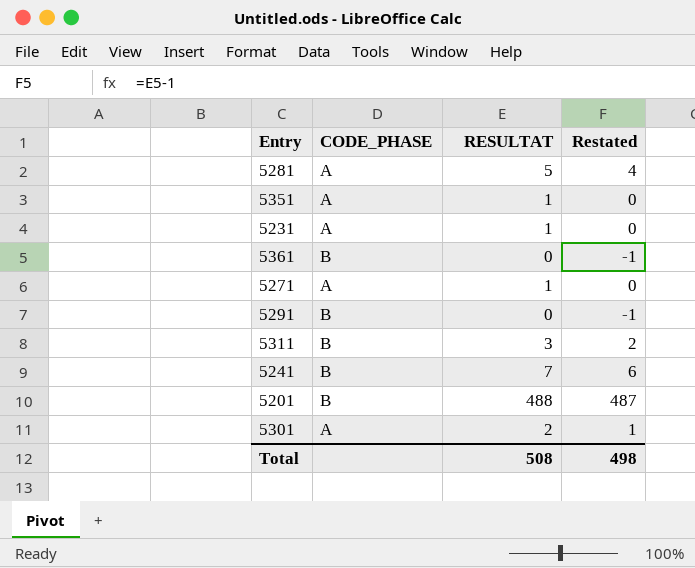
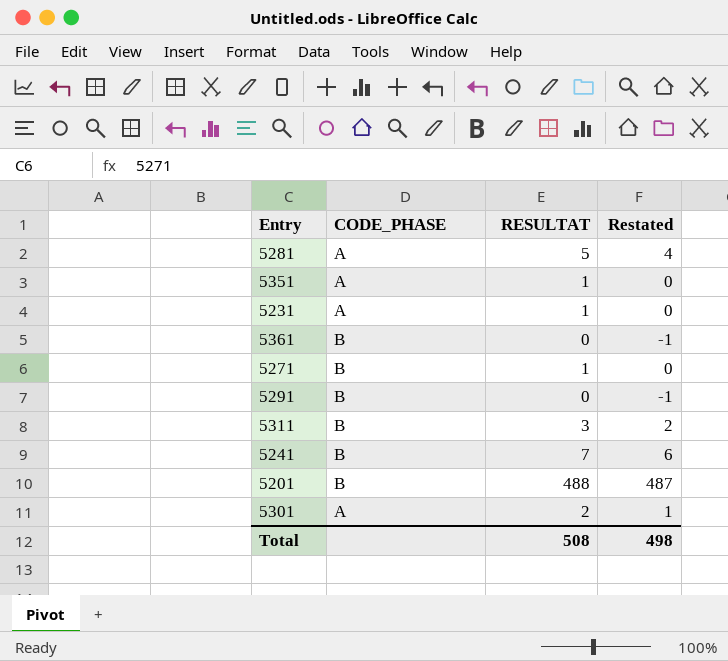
5271 | CODE_PHASE: A -> B

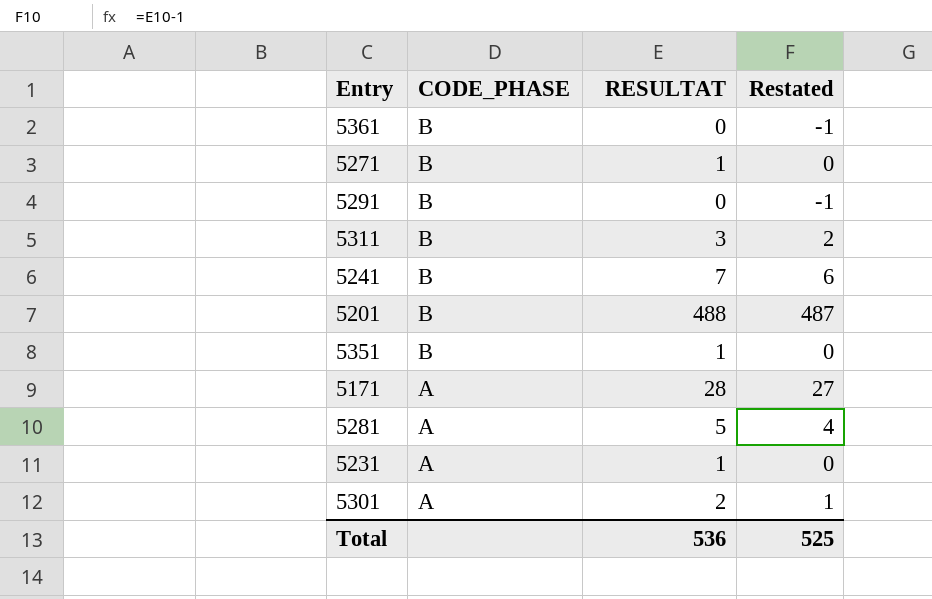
row order: none -> CODE_PHASE descending
5351 | CODE_PHASE: A -> B
row 5171: none -> A | 28 | 27
Total | RESULTAT: 508 -> 536
Total | Restated: 498 -> 525

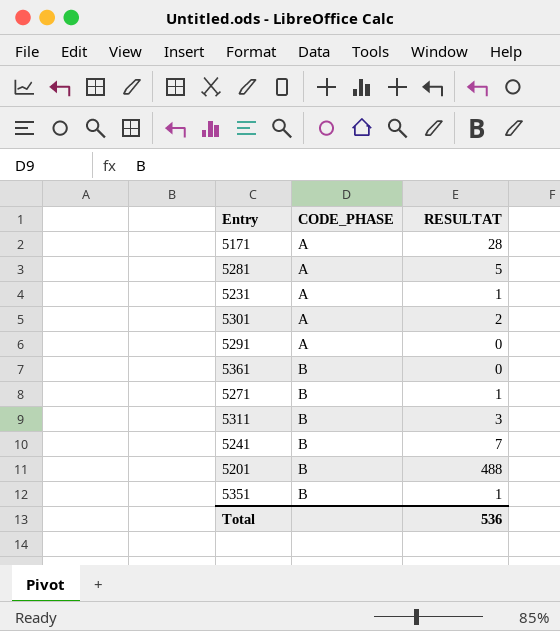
row order: CODE_PHASE descending -> CODE_PHASE ascending
column Restated | formula: [RESULTAT] - 1 -> none
5291 | CODE_PHASE: B -> A

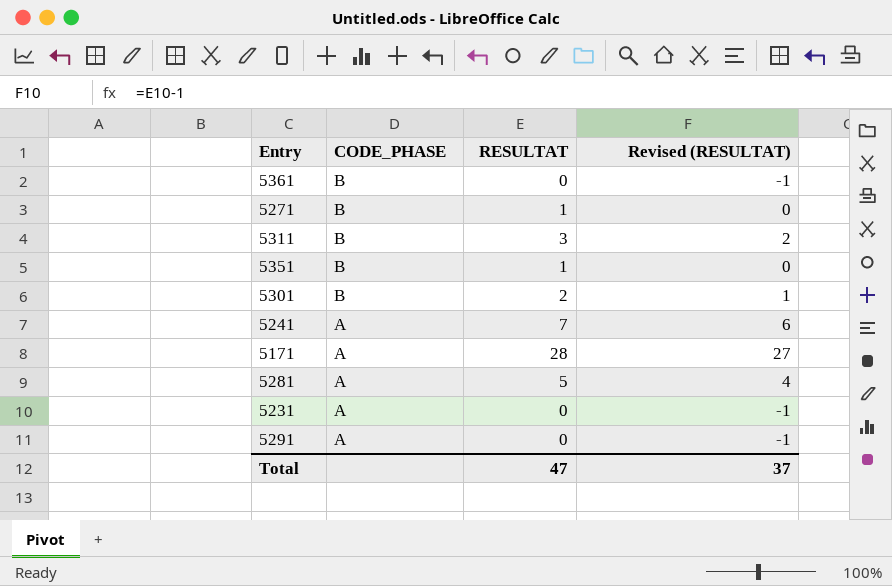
row order: CODE_PHASE ascending -> CODE_PHASE descending
column Revised (RESULTAT) | formula: none -> [RESULTAT] - 1
row 5201: B | 488 -> none
5301 | CODE_PHASE: A -> B
5241 | CODE_PHASE: B -> A
5231 | RESULTAT: 1 -> 0
Total | RESULTAT: 536 -> 47

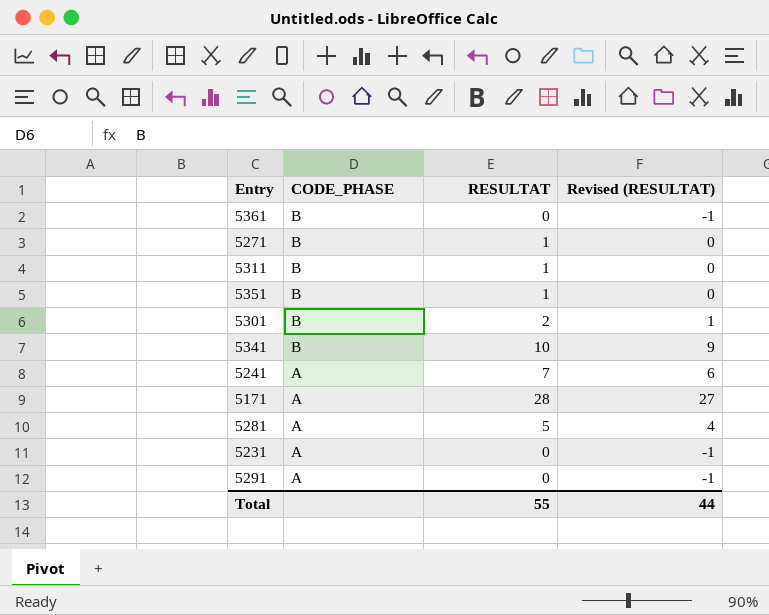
5311 | RESULTAT: 3 -> 1
5311 | Revised (RESULTAT): 2 -> 0
row 5341: none -> B | 10 | 9
Total | RESULTAT: 47 -> 55
Total | Revised (RESULTAT): 37 -> 44

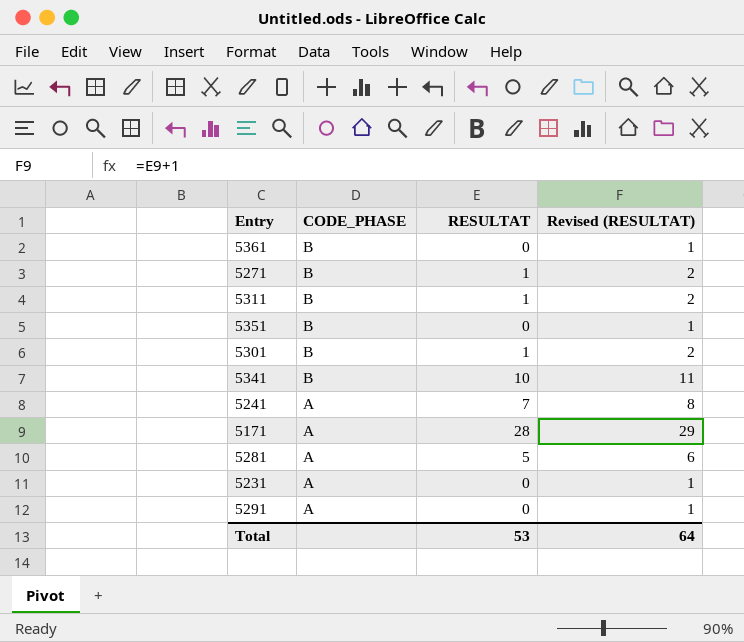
column Revised (RESULTAT) | formula: [RESULTAT] - 1 -> [RESULTAT] + 1
5351 | RESULTAT: 1 -> 0
5301 | RESULTAT: 2 -> 1
Total | RESULTAT: 55 -> 53
Total | Revised (RESULTAT): 44 -> 64

